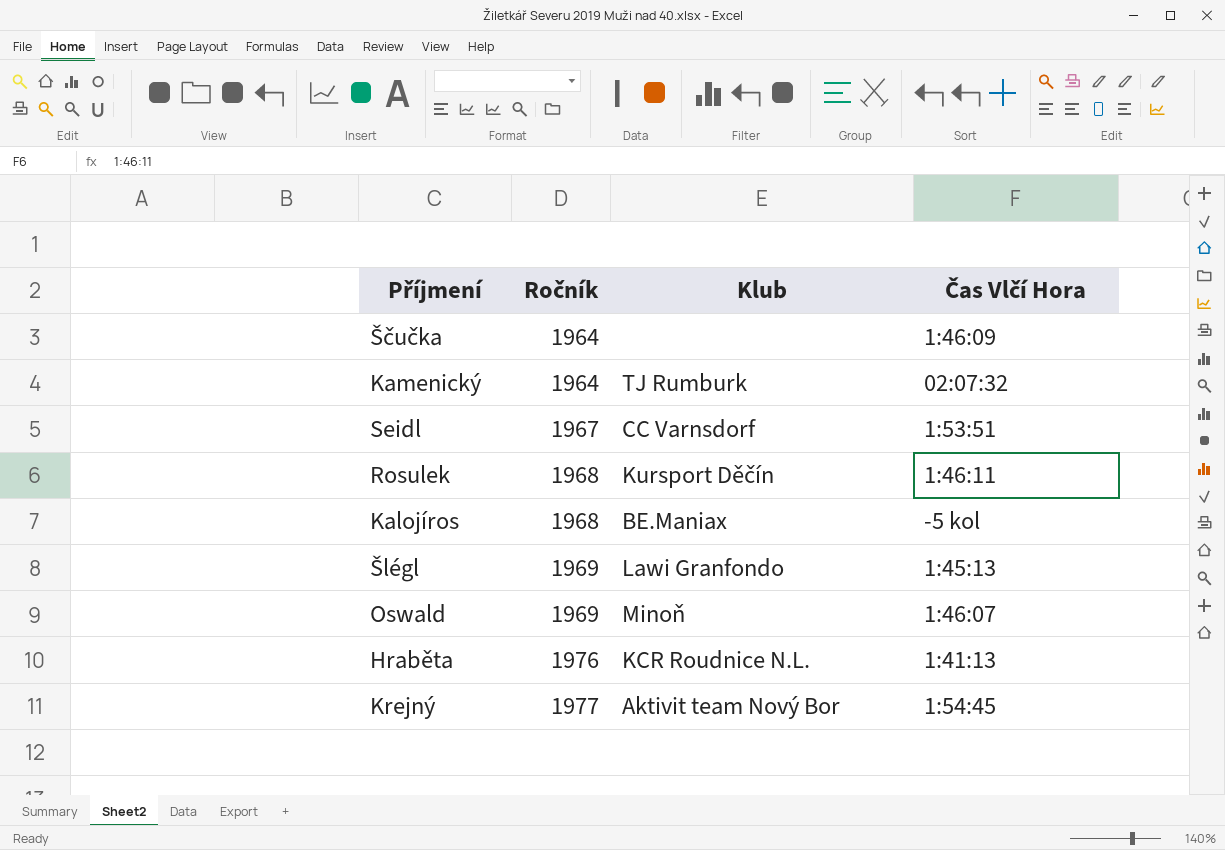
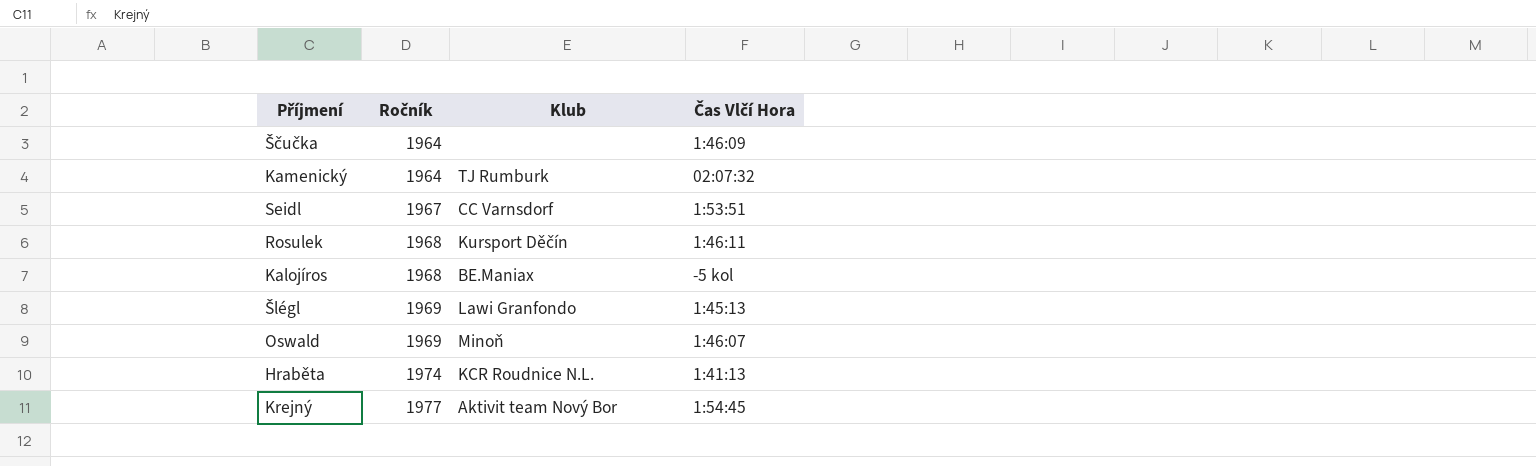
Hraběta | Ročník: 1976 -> 1974

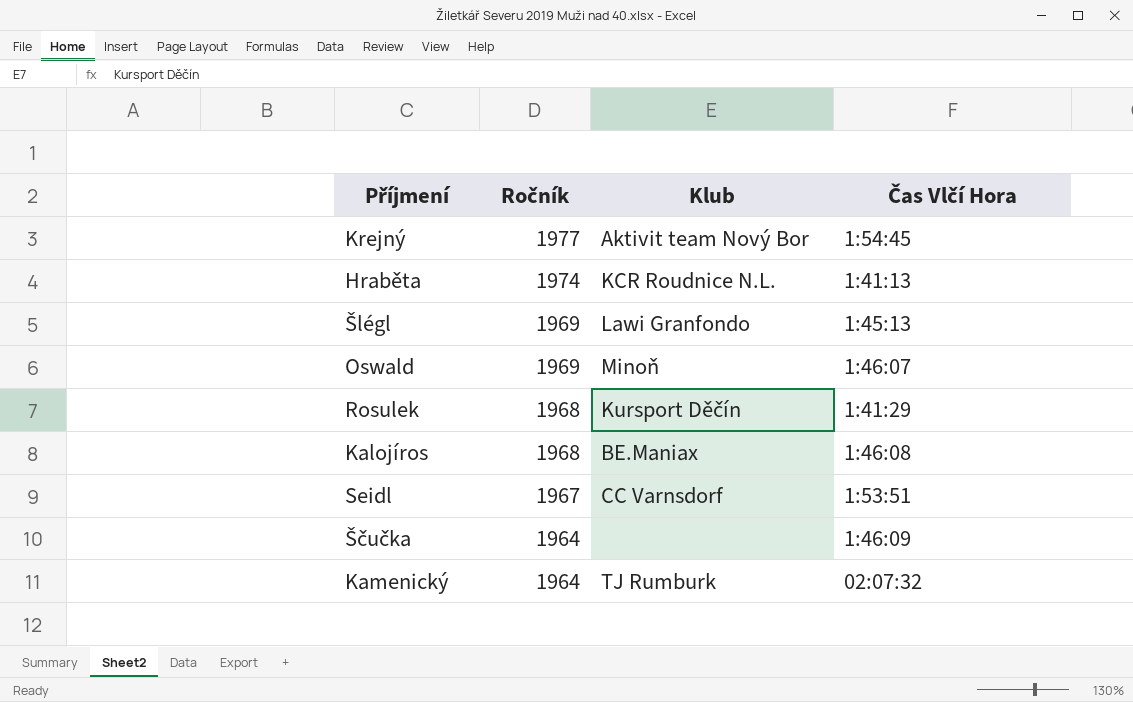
row order: Ročník ascending -> Ročník descending
Rosulek | Čas Vlčí Hora: 1:46:11 -> 1:41:29
Kalojíros | Čas Vlčí Hora: -5 kol -> 1:46:08

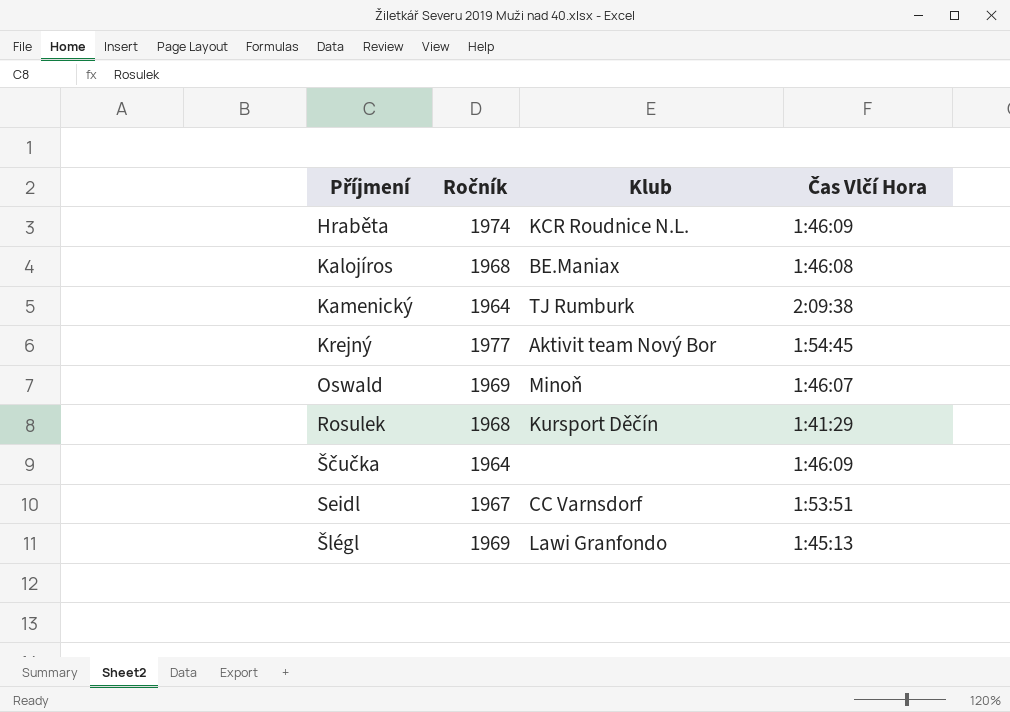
row order: Ročník descending -> Příjmení ascending
Hraběta | Čas Vlčí Hora: 1:41:13 -> 1:46:09
Kamenický | Čas Vlčí Hora: 02:07:32 -> 2:09:38

